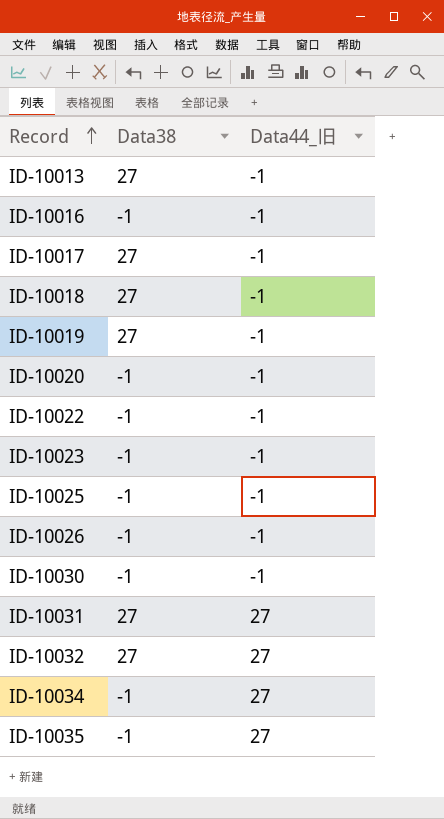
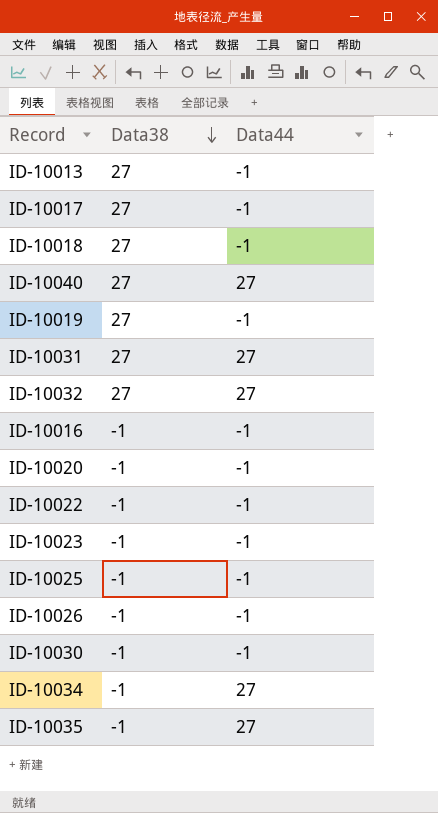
row order: Record ascending -> Data38 descending
column name: Data44_旧 -> Data44
row ID-10040: none -> 27 | 27

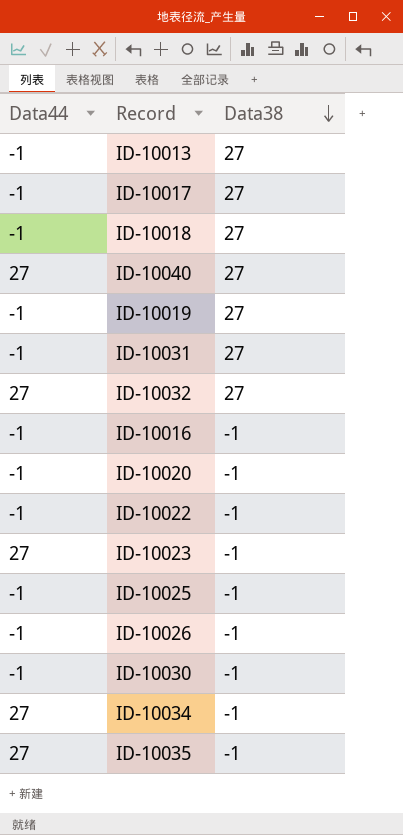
column Data44 | position: 3 -> 1
ID-10031 | Data44: 27 -> -1
ID-10023 | Data44: -1 -> 27

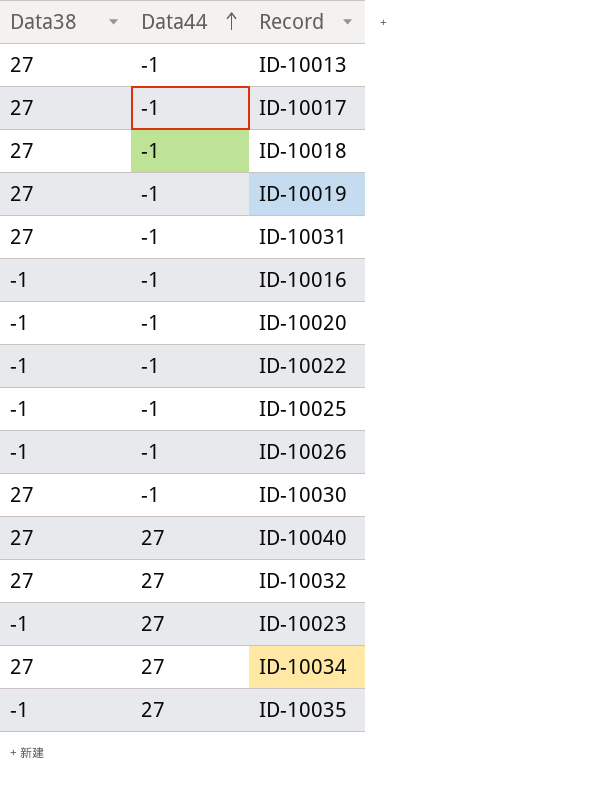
row order: Data38 descending -> Data44 ascending
column Data38 | position: 3 -> 1
ID-10030 | Data38: -1 -> 27
ID-10034 | Data38: -1 -> 27

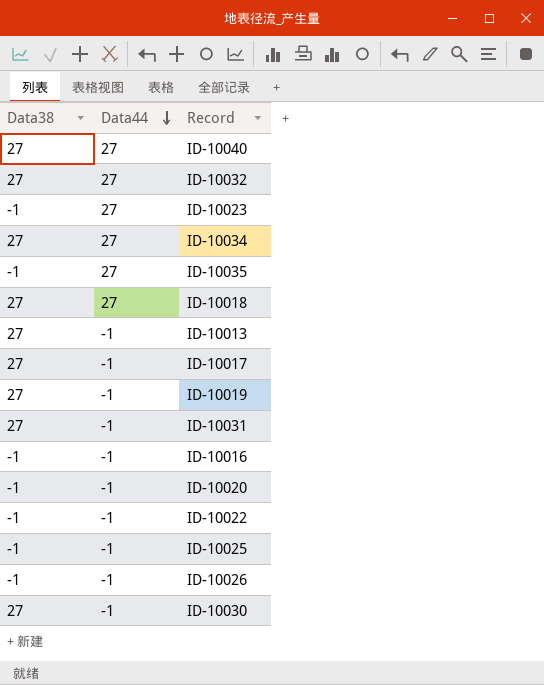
row order: Data44 ascending -> Data44 descending
ID-10018 | Data44: -1 -> 27

